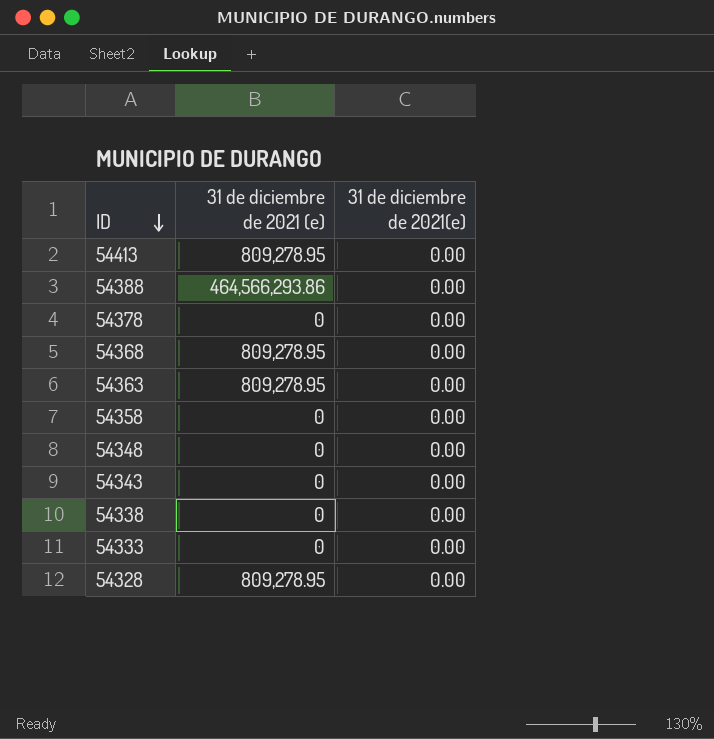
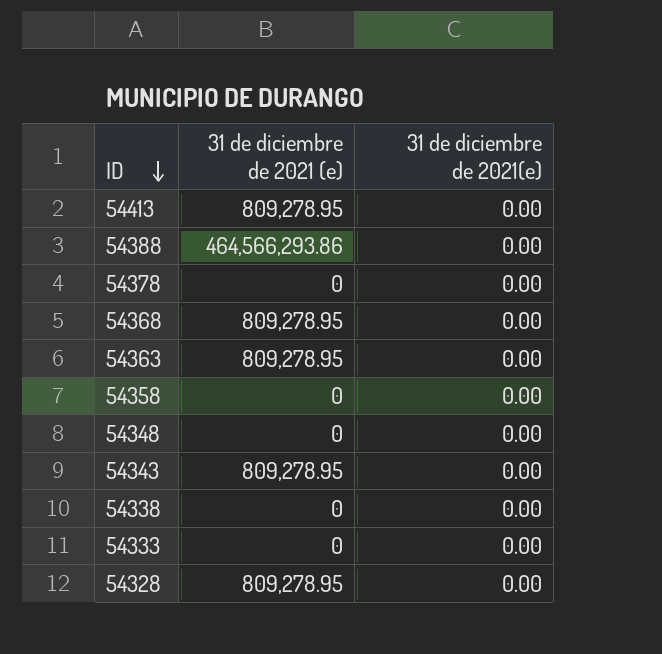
54343 | 31 de diciembre de 2021 (e): 0 -> 809,278.95

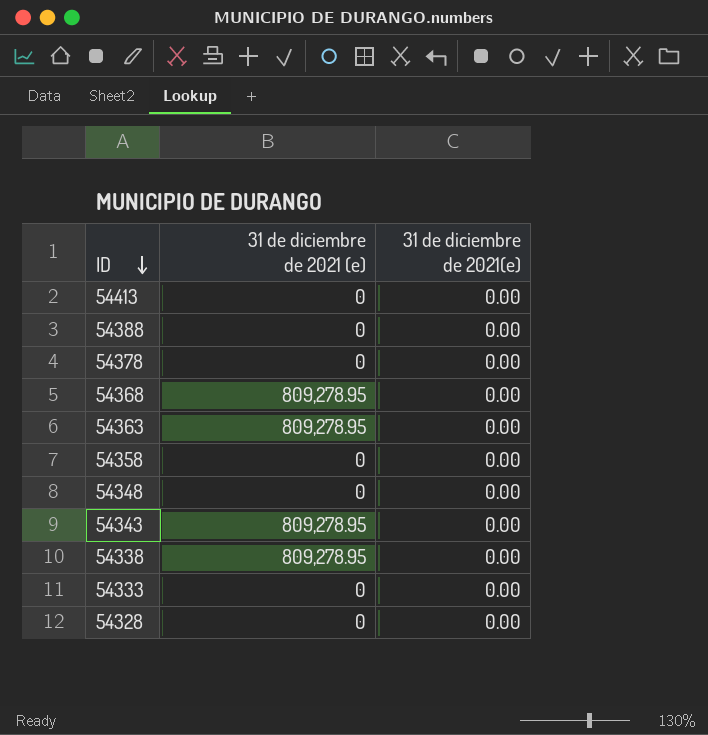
54413 | 31 de diciembre de 2021 (e): 809,278.95 -> 0
54388 | 31 de diciembre de 2021 (e): 464,566,293.86 -> 0
54338 | 31 de diciembre de 2021 (e): 0 -> 809,278.95
54328 | 31 de diciembre de 2021 (e): 809,278.95 -> 0

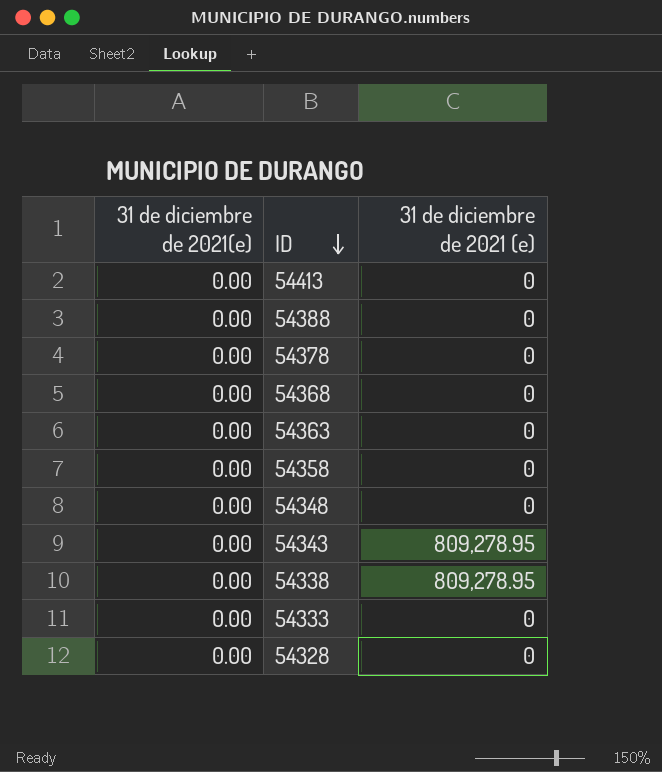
column 31 de diciembre de 2021(e) | position: 3 -> 1
54368 | 31 de diciembre de 2021 (e): 809,278.95 -> 0
54363 | 31 de diciembre de 2021 (e): 809,278.95 -> 0

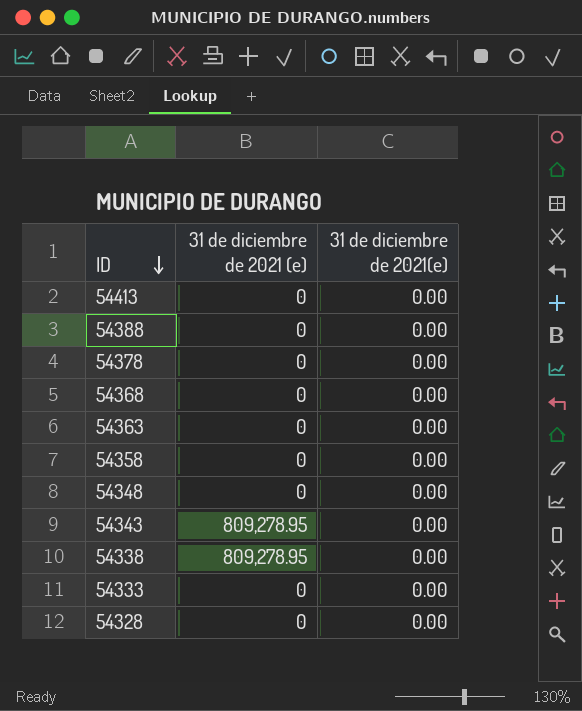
column 31 de diciembre de 2021(e) | position: 1 -> 3

